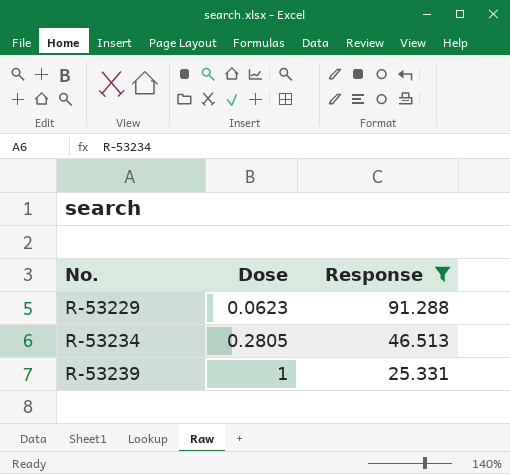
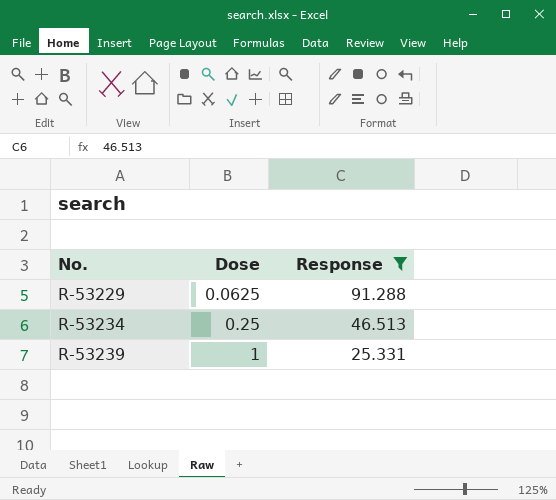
R-53229 | Dose: 0.0623 -> 0.0625
R-53234 | Dose: 0.2805 -> 0.25

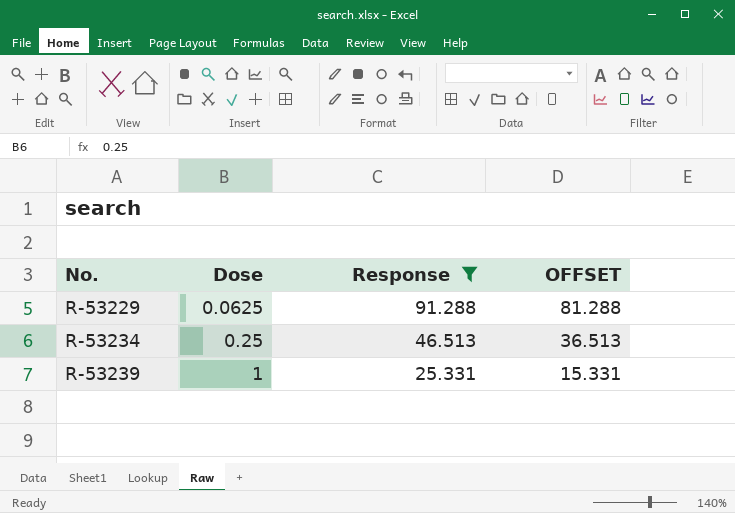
column OFFSET | formula: none -> [Response] - 10

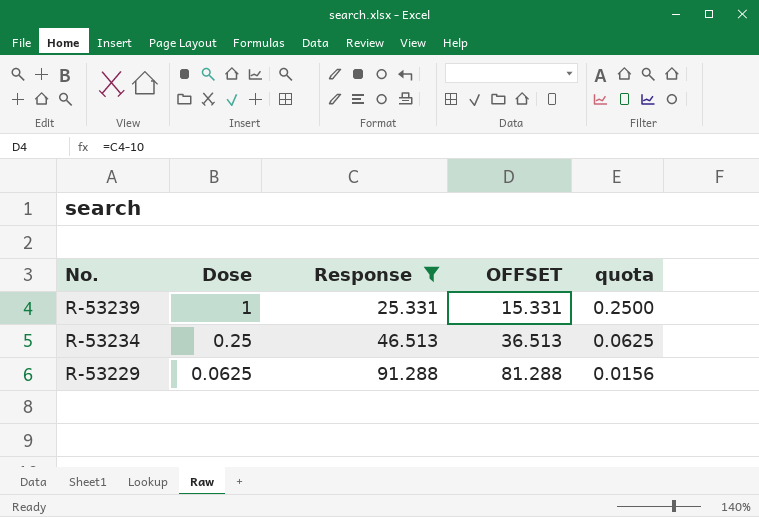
row order: No. ascending -> No. descending
column quota | formula: none -> [Dose] * 0.25

